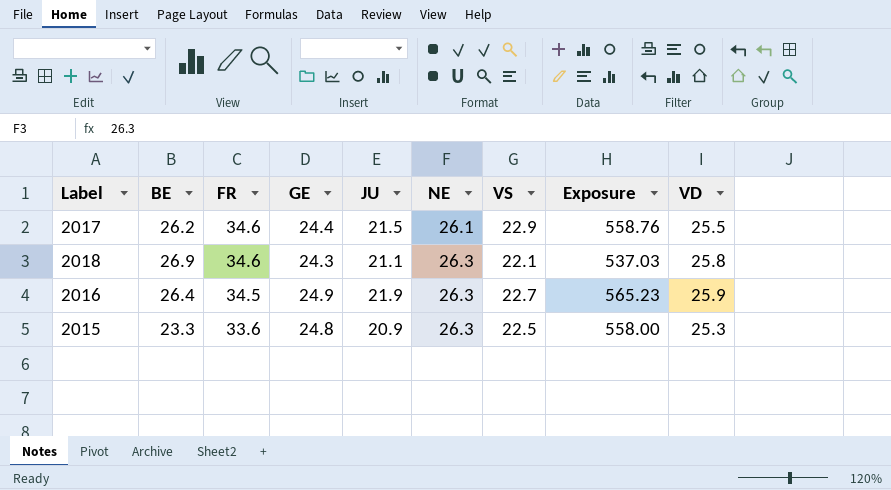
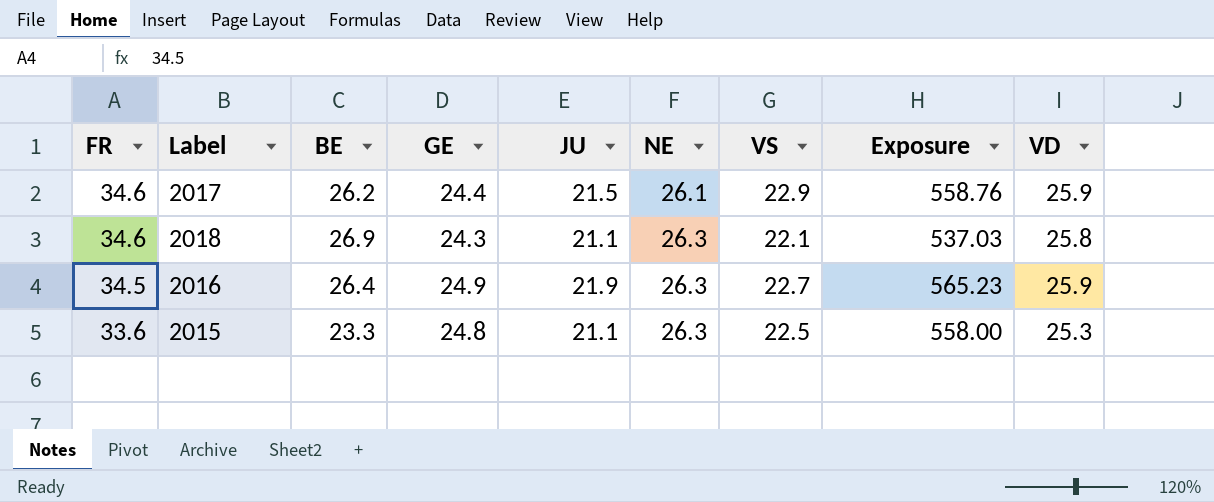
column FR | position: 3 -> 1
2017 | VD: 25.5 -> 25.9
2015 | JU: 20.9 -> 21.1

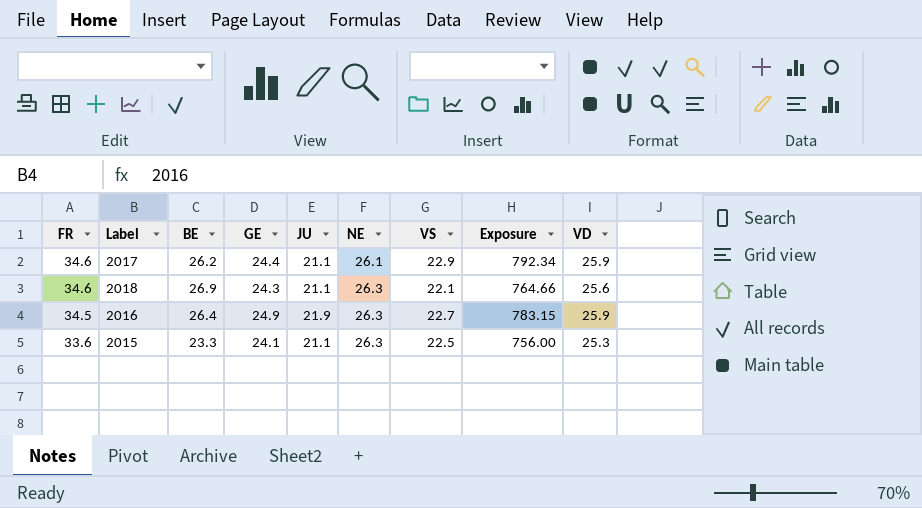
column Exposure | formula: [GE] * [VS] -> [FR] * [VS]
2017 | JU: 21.5 -> 21.1
2018 | VD: 25.8 -> 25.6
2015 | GE: 24.8 -> 24.1

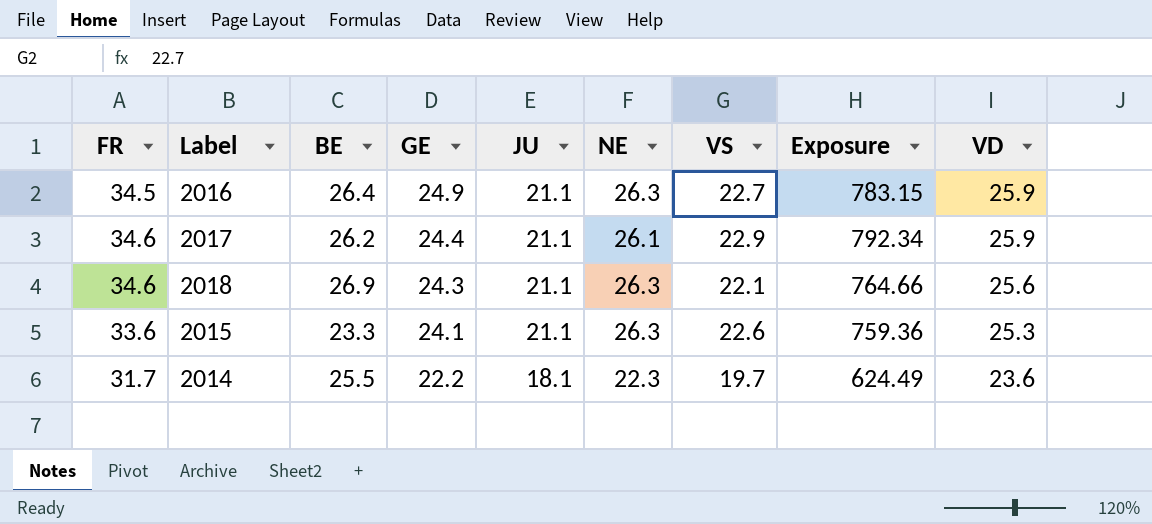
row order: FR descending -> GE descending
2016 | JU: 21.9 -> 21.1
2015 | VS: 22.5 -> 22.6
2015 | Exposure: 756.00 -> 759.36
row 2014: none -> 31.7 | 25.5 | 22.2 | 18.1 | 22.3 | 19.7 | 624.49 | 23.6

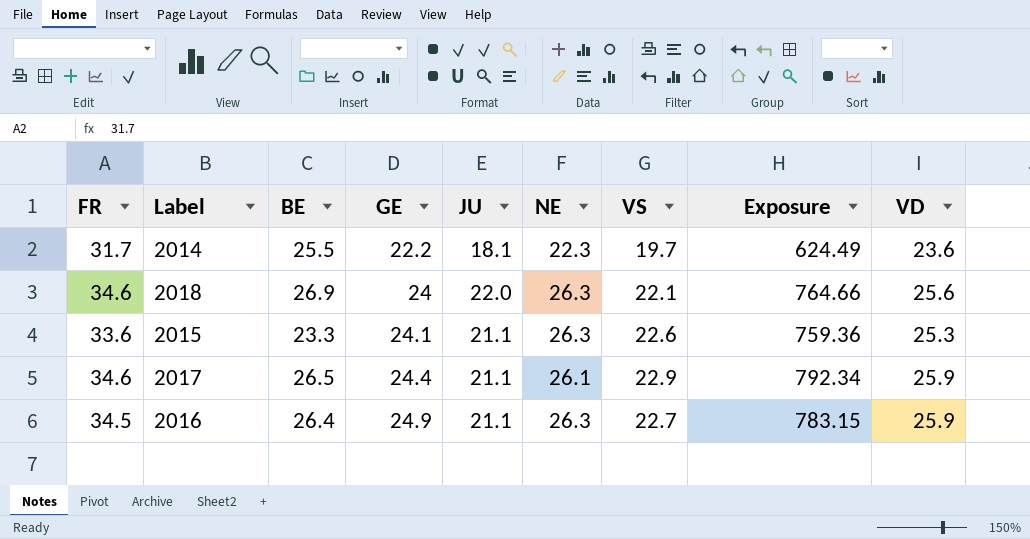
row order: GE descending -> GE ascending
2018 | GE: 24.3 -> 24
2018 | JU: 21.1 -> 22.0
2017 | BE: 26.2 -> 26.5

